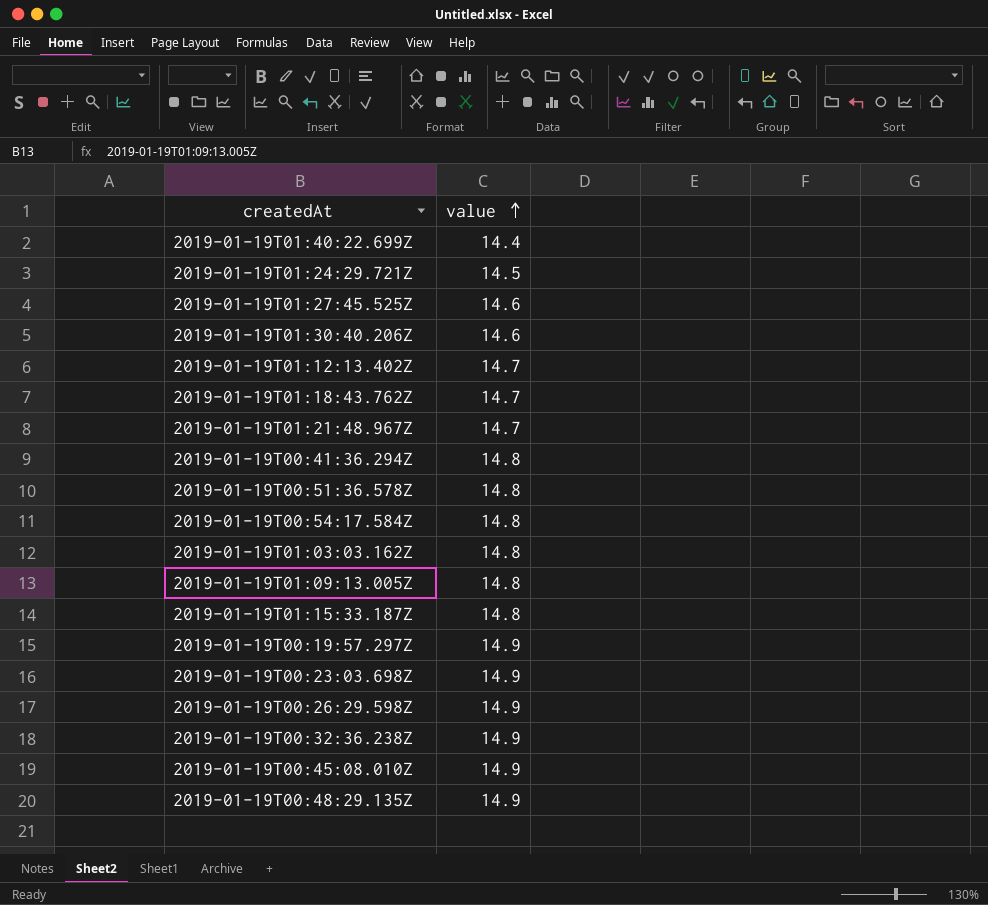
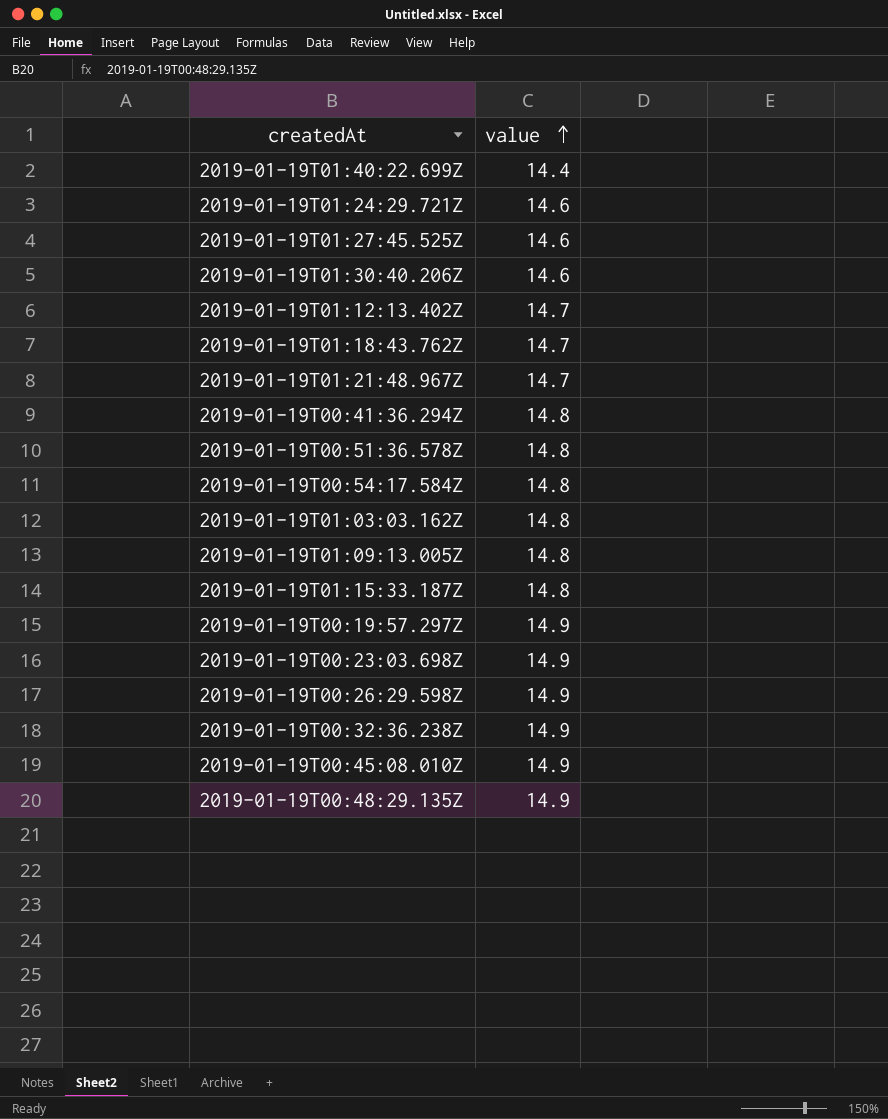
2019-01-19T01:24:29.721Z | value: 14.5 -> 14.6

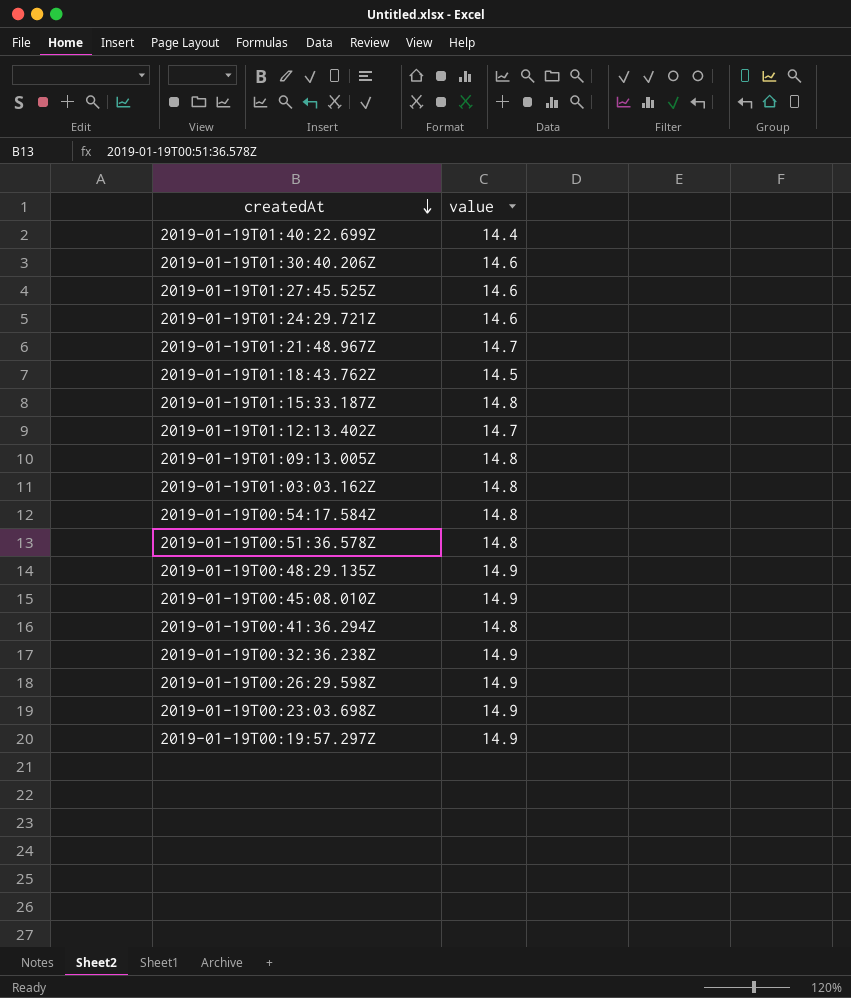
row order: value ascending -> createdAt descending
2019-01-19T01:18:43.762Z | value: 14.7 -> 14.5

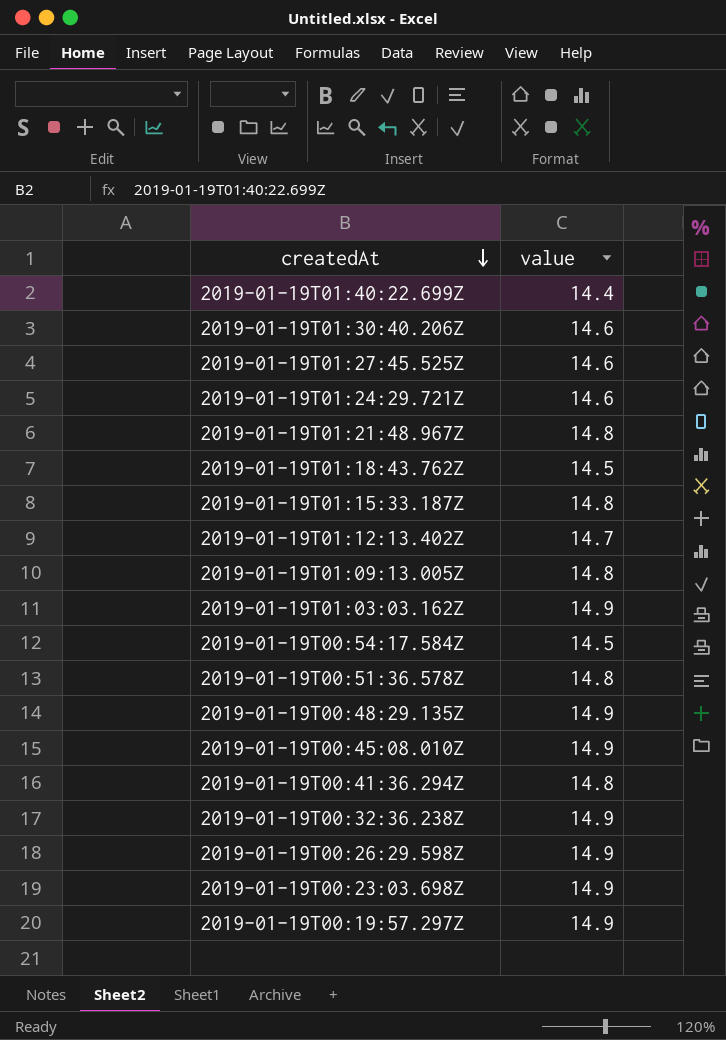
2019-01-19T01:21:48.967Z | value: 14.7 -> 14.8
2019-01-19T01:03:03.162Z | value: 14.8 -> 14.9
2019-01-19T00:54:17.584Z | value: 14.8 -> 14.5

